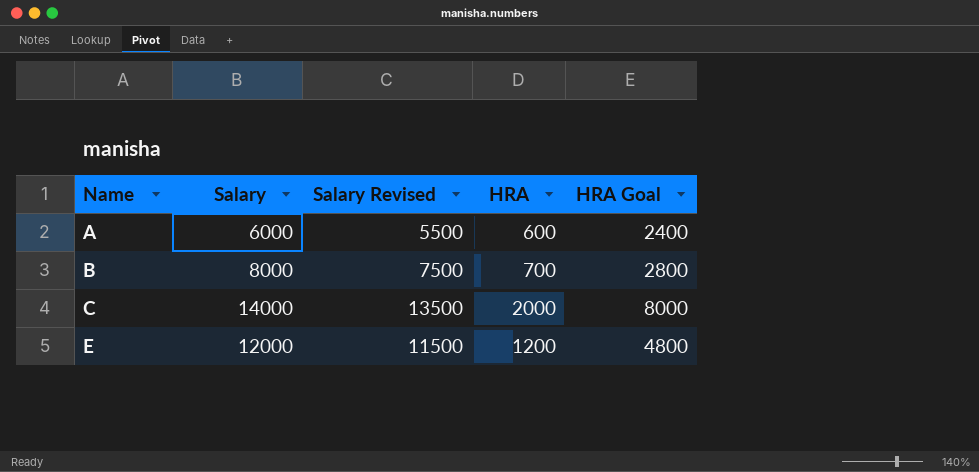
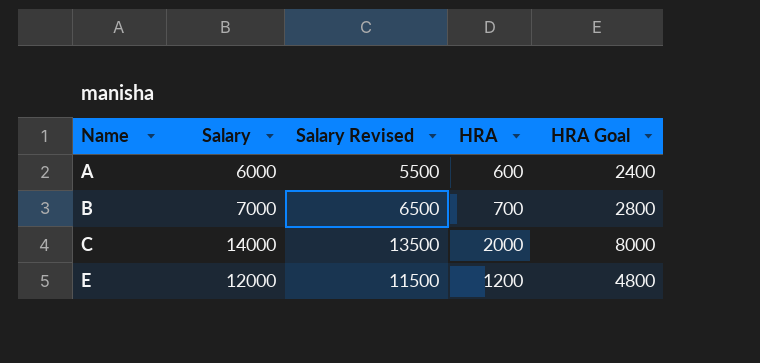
B | Salary: 8000 -> 7000
B | Salary Revised: 7500 -> 6500

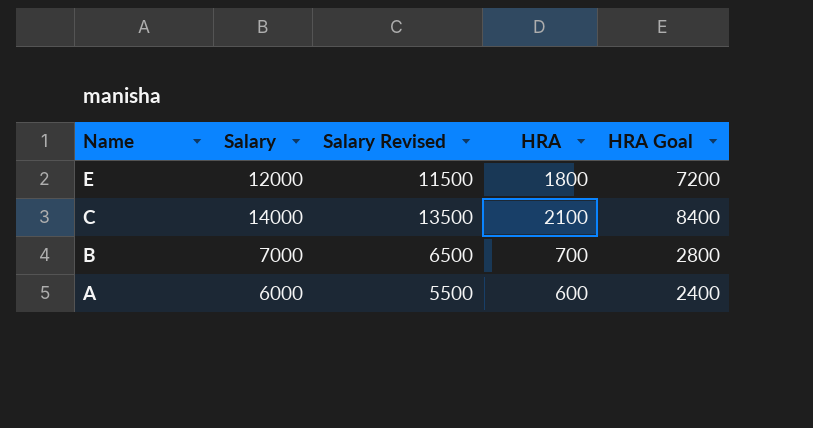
row order: Name ascending -> Name descending
E | HRA: 1200 -> 1800
E | HRA Goal: 4800 -> 7200
C | HRA: 2000 -> 2100
C | HRA Goal: 8000 -> 8400

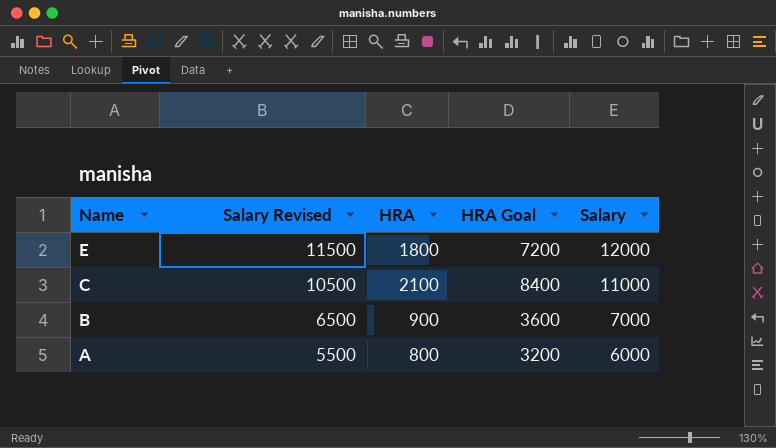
column Salary | position: 2 -> 5
C | Salary Revised: 13500 -> 10500
C | Salary: 14000 -> 11000
B | HRA: 700 -> 900
B | HRA Goal: 2800 -> 3600
A | HRA: 600 -> 800
A | HRA Goal: 2400 -> 3200

